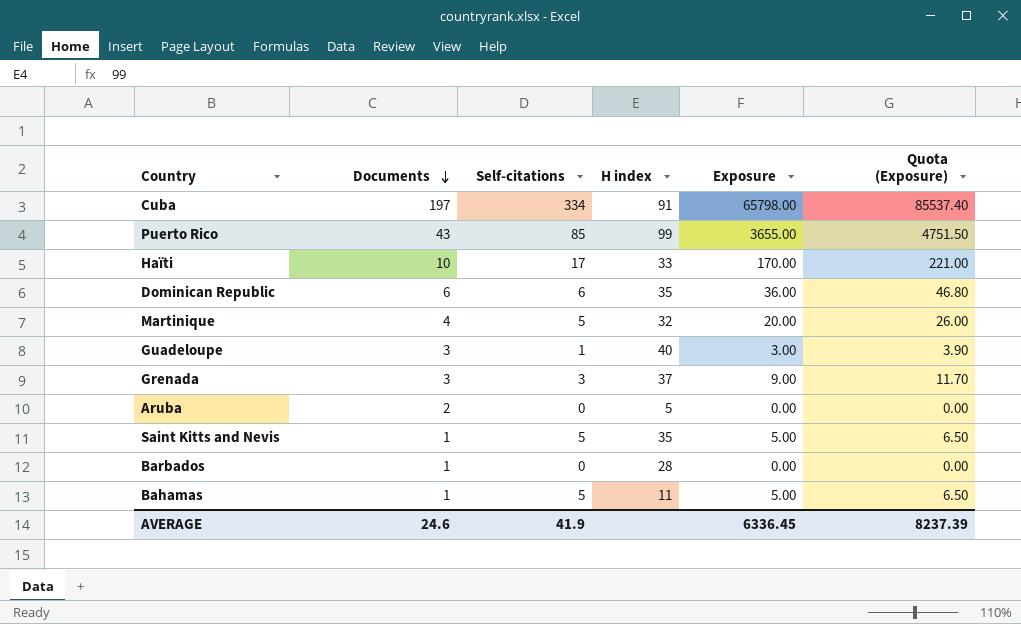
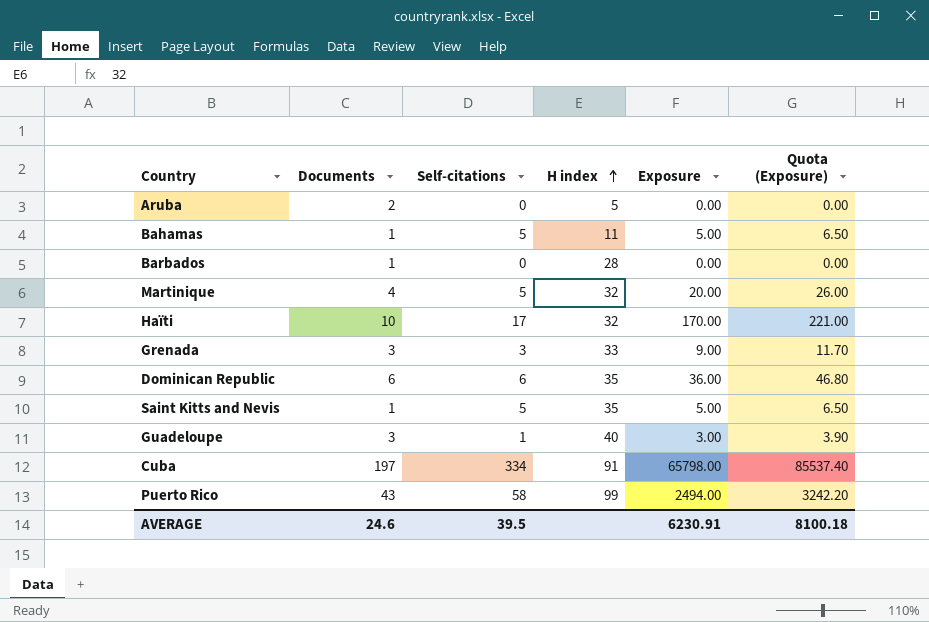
row order: Documents descending -> H index ascending
Haïti | H index: 33 -> 32
Grenada | H index: 37 -> 33
Puerto Rico | Self-citations: 85 -> 58
Puerto Rico | Exposure: 3655.00 -> 2494.00
Puerto Rico | Quota (Exposure): 4751.50 -> 3242.20
AVERAGE | Self-citations: 41.9 -> 39.5
AVERAGE | Exposure: 6336.45 -> 6230.91
AVERAGE | Quota (Exposure): 8237.39 -> 8100.18

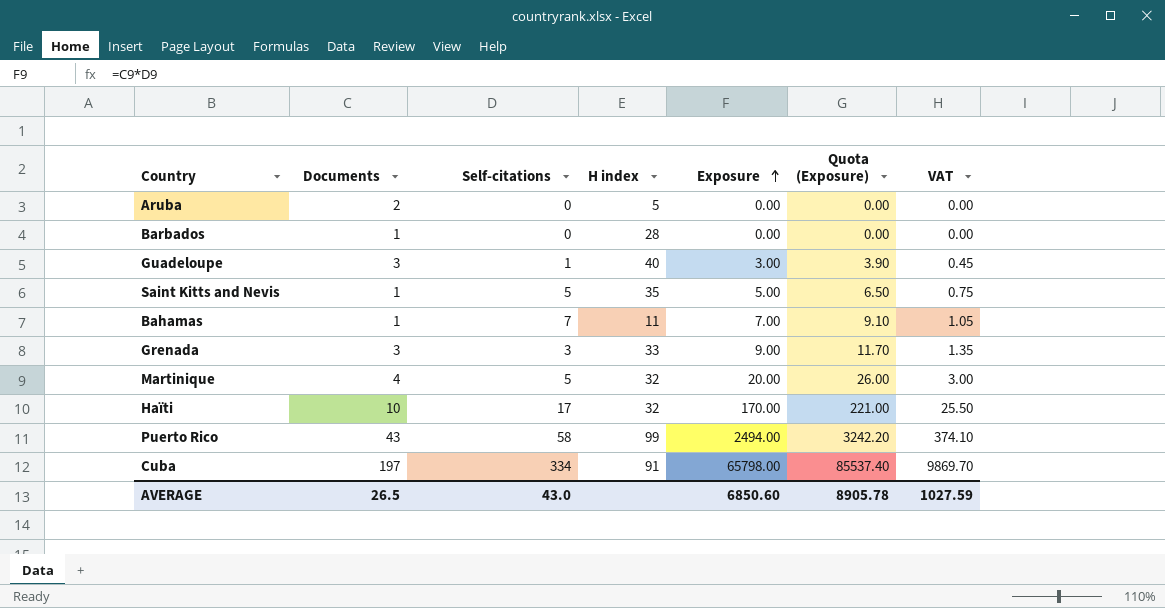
row order: H index ascending -> Exposure ascending
column VAT | formula: none -> [Exposure] * 0.15
row Dominican Republic: 6 | 6 | 35 | 36.00 | 46.80 -> none
Bahamas | Self-citations: 5 -> 7
Bahamas | Exposure: 5.00 -> 7.00
Bahamas | Quota (Exposure): 6.50 -> 9.10
AVERAGE | Documents: 24.6 -> 26.5
AVERAGE | Self-citations: 39.5 -> 43.0
AVERAGE | Exposure: 6230.91 -> 6850.60
AVERAGE | Quota (Exposure): 8100.18 -> 8905.78

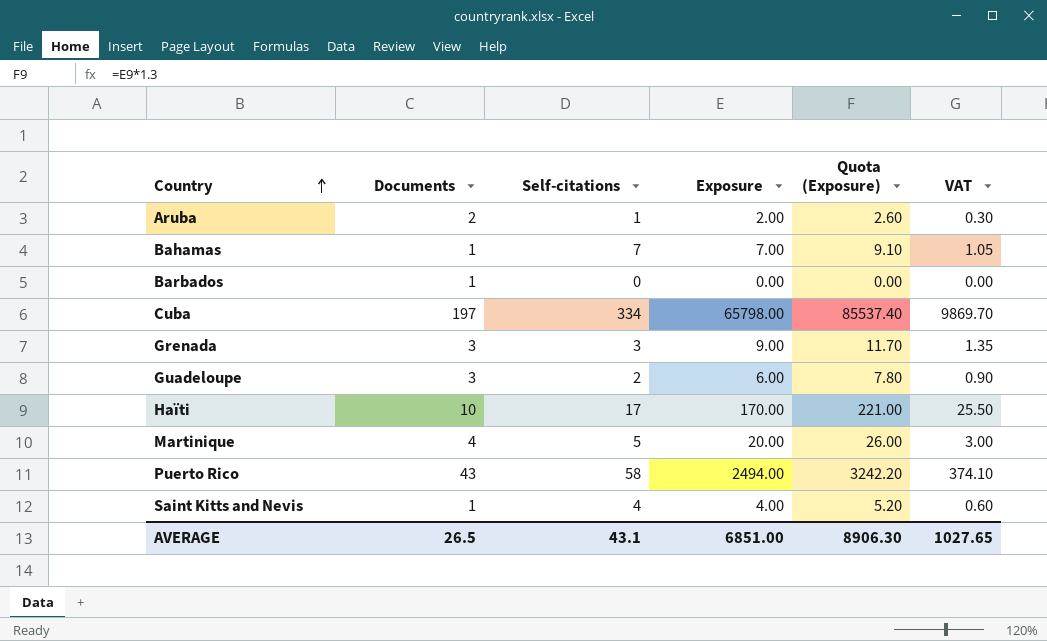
row order: Exposure ascending -> Country ascending
column H index | position: 4 -> none
Aruba | Self-citations: 0 -> 1
Aruba | Exposure: 0.00 -> 2.00
Aruba | Quota (Exposure): 0.00 -> 2.60
Aruba | VAT: 0.00 -> 0.30
Guadeloupe | Self-citations: 1 -> 2
Guadeloupe | Exposure: 3.00 -> 6.00
Guadeloupe | Quota (Exposure): 3.90 -> 7.80
Guadeloupe | VAT: 0.45 -> 0.90
Saint Kitts and Nevis | Self-citations: 5 -> 4
Saint Kitts and Nevis | Exposure: 5.00 -> 4.00
Saint Kitts and Nevis | Quota (Exposure): 6.50 -> 5.20
Saint Kitts and Nevis | VAT: 0.75 -> 0.60
AVERAGE | Self-citations: 43.0 -> 43.1
AVERAGE | Exposure: 6850.60 -> 6851.00
AVERAGE | Quota (Exposure): 8905.78 -> 8906.30
AVERAGE | VAT: 1027.59 -> 1027.65

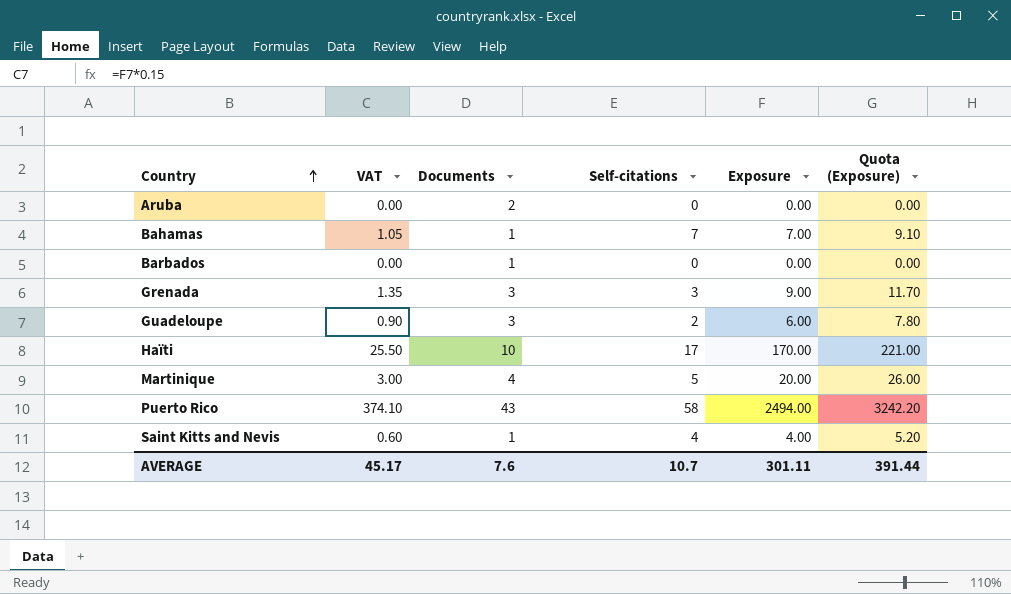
column VAT | position: 6 -> 2
row Cuba: 197 | 334 | 65798.00 | 85537.40 | 9869.70 -> none
Aruba | VAT: 0.30 -> 0.00
Aruba | Self-citations: 1 -> 0
Aruba | Exposure: 2.00 -> 0.00
Aruba | Quota (Exposure): 2.60 -> 0.00
AVERAGE | VAT: 1027.65 -> 45.17
AVERAGE | Documents: 26.5 -> 7.6
AVERAGE | Self-citations: 43.1 -> 10.7
AVERAGE | Exposure: 6851.00 -> 301.11
AVERAGE | Quota (Exposure): 8906.30 -> 391.44

